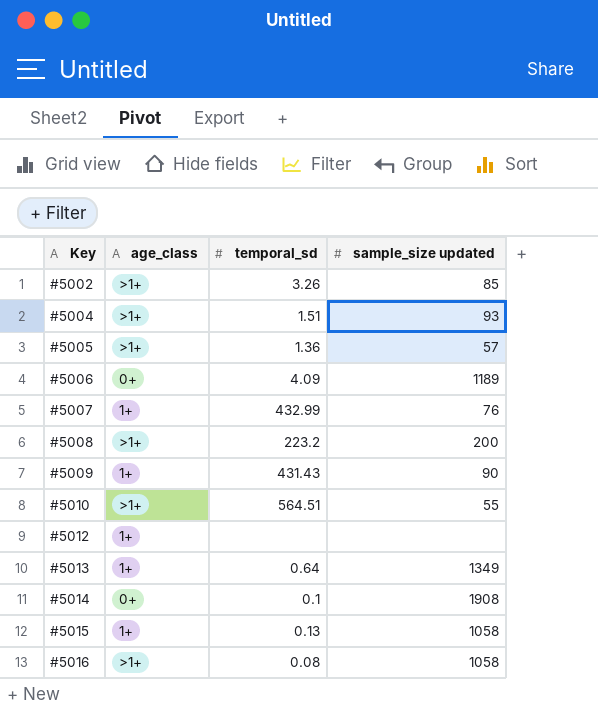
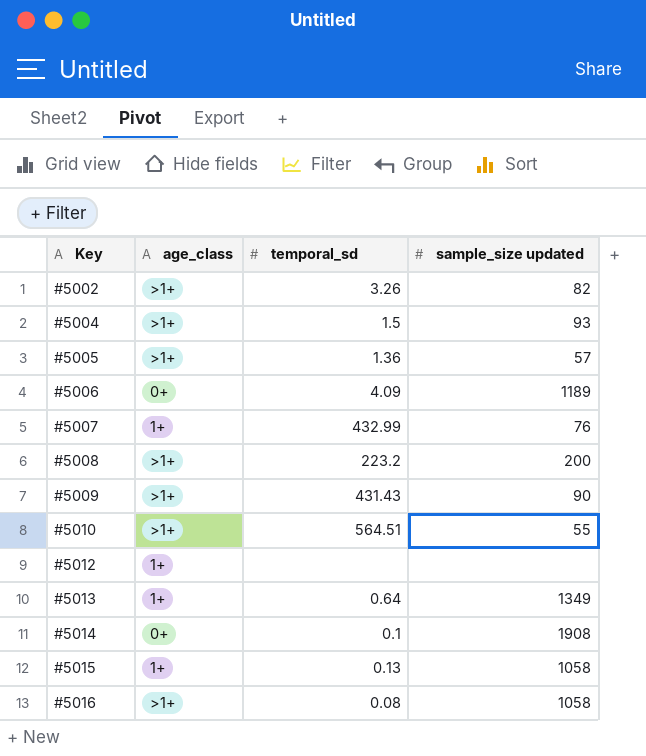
#5002 | sample_size updated: 85 -> 82
#5004 | temporal_sd: 1.51 -> 1.5
#5009 | age_class: 1+ -> >1+

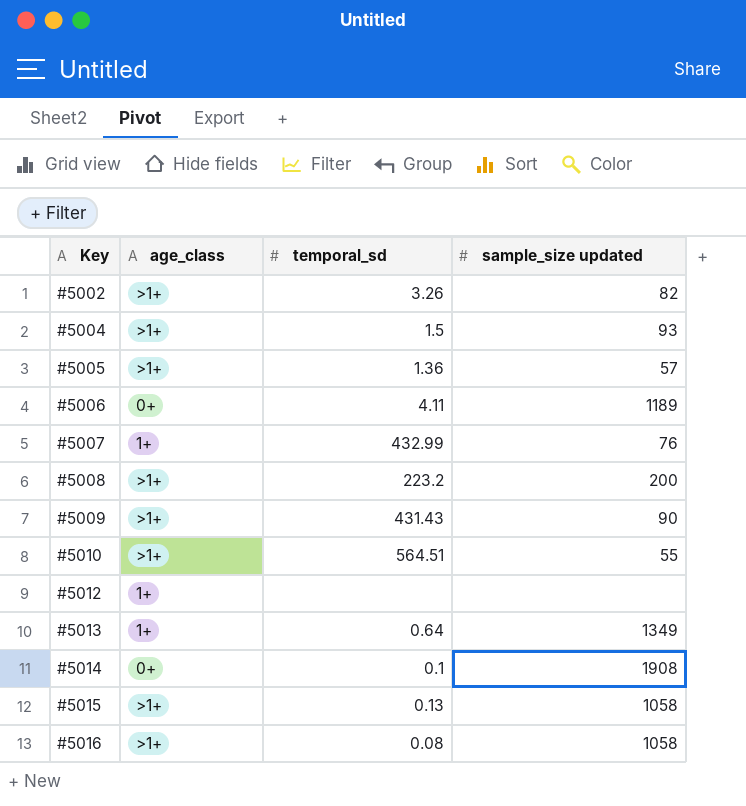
#5006 | temporal_sd: 4.09 -> 4.11
#5015 | age_class: 1+ -> >1+

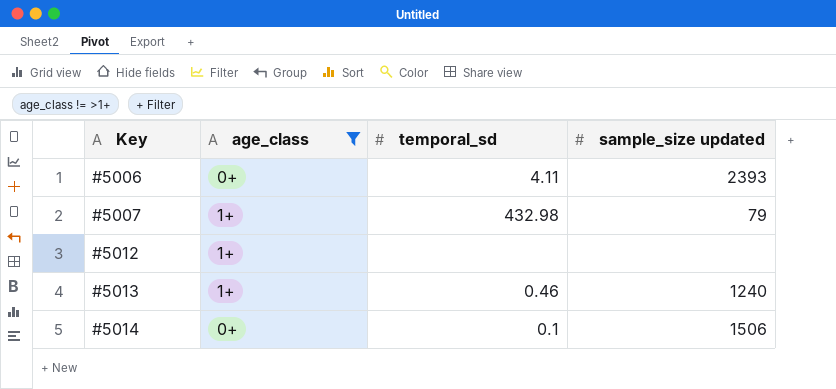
filter: none -> age_class != >1+
#5006 | sample_size updated: 1189 -> 2393
#5007 | temporal_sd: 432.99 -> 432.98
#5007 | sample_size updated: 76 -> 79
#5013 | temporal_sd: 0.64 -> 0.46
#5013 | sample_size updated: 1349 -> 1240
#5014 | sample_size updated: 1908 -> 1506

